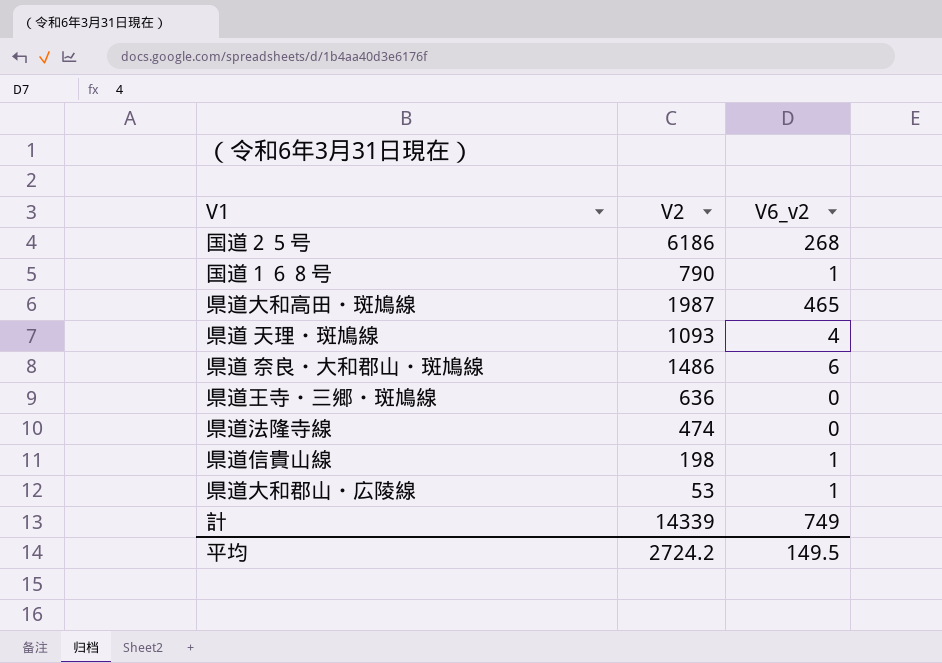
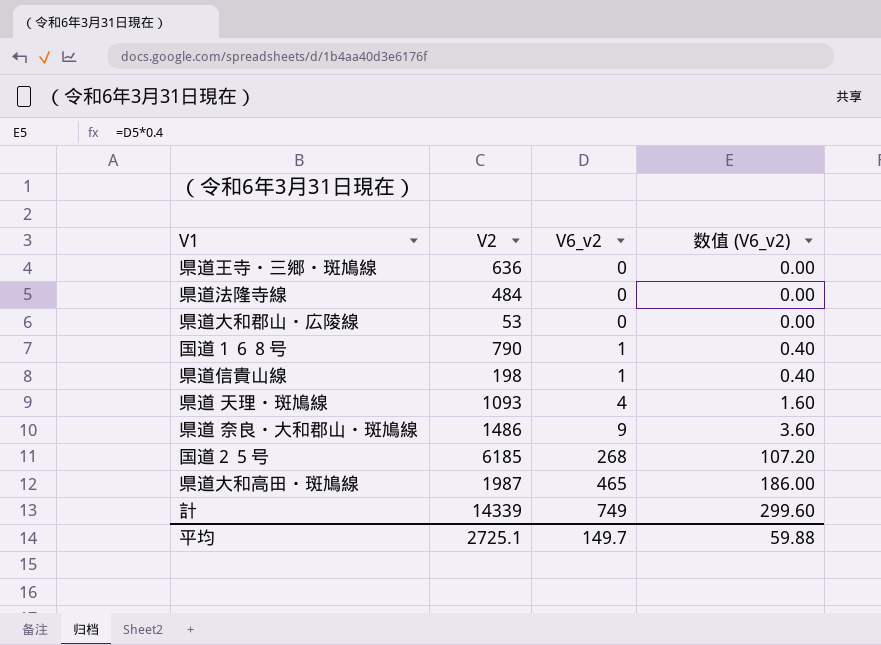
row order: none -> V6_v2 ascending
column 数值 (V6_v2) | formula: none -> [V6_v2] * 0.4
県道法隆寺線 | V2: 474 -> 484
県道大和郡山・広陵線 | V6_v2: 1 -> 0
県道 奈良・大和郡山・斑鳩線 | V6_v2: 6 -> 9
国道２５号 | V2: 6186 -> 6185
平均 | V2: 2724.2 -> 2725.1
平均 | V6_v2: 149.5 -> 149.7

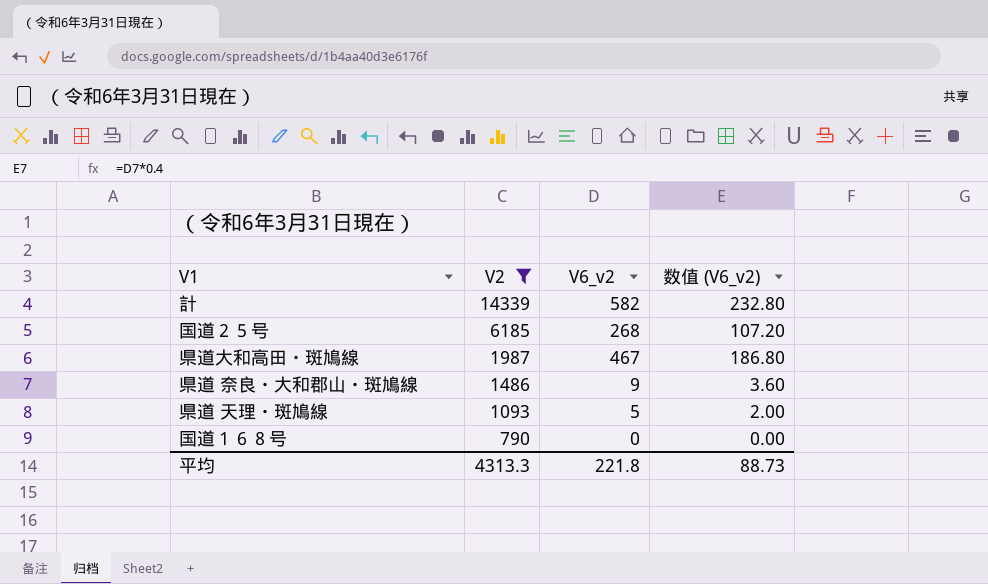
filter: none -> V2 >= 790
row order: V6_v2 ascending -> V2 descending
計 | V6_v2: 749 -> 582
計 | 数值 (V6_v2): 299.60 -> 232.80
県道大和高田・斑鳩線 | V6_v2: 465 -> 467
県道大和高田・斑鳩線 | 数值 (V6_v2): 186.00 -> 186.80
県道 天理・斑鳩線 | V6_v2: 4 -> 5
県道 天理・斑鳩線 | 数值 (V6_v2): 1.60 -> 2.00
国道１６８号 | V6_v2: 1 -> 0
国道１６８号 | 数值 (V6_v2): 0.40 -> 0.00
平均 | V2: 2725.1 -> 4313.3
平均 | V6_v2: 149.7 -> 221.8
平均 | 数值 (V6_v2): 59.88 -> 88.73

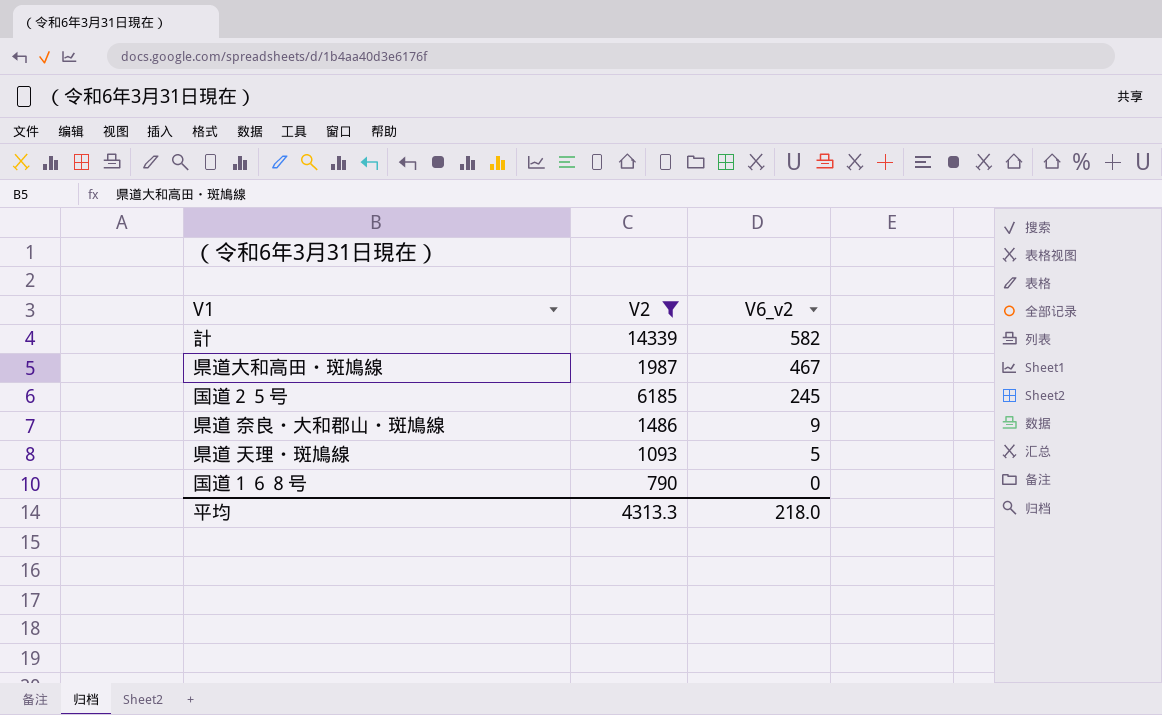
row order: V2 descending -> V6_v2 descending
column 数值 (V6_v2) | formula: [V6_v2] * 0.4 -> none
国道２５号 | V6_v2: 268 -> 245
平均 | V6_v2: 221.8 -> 218.0

